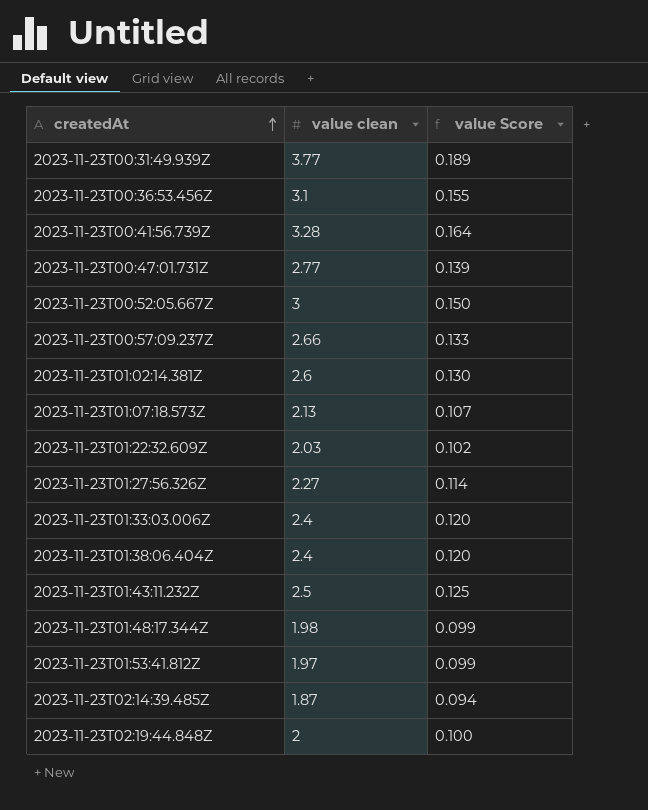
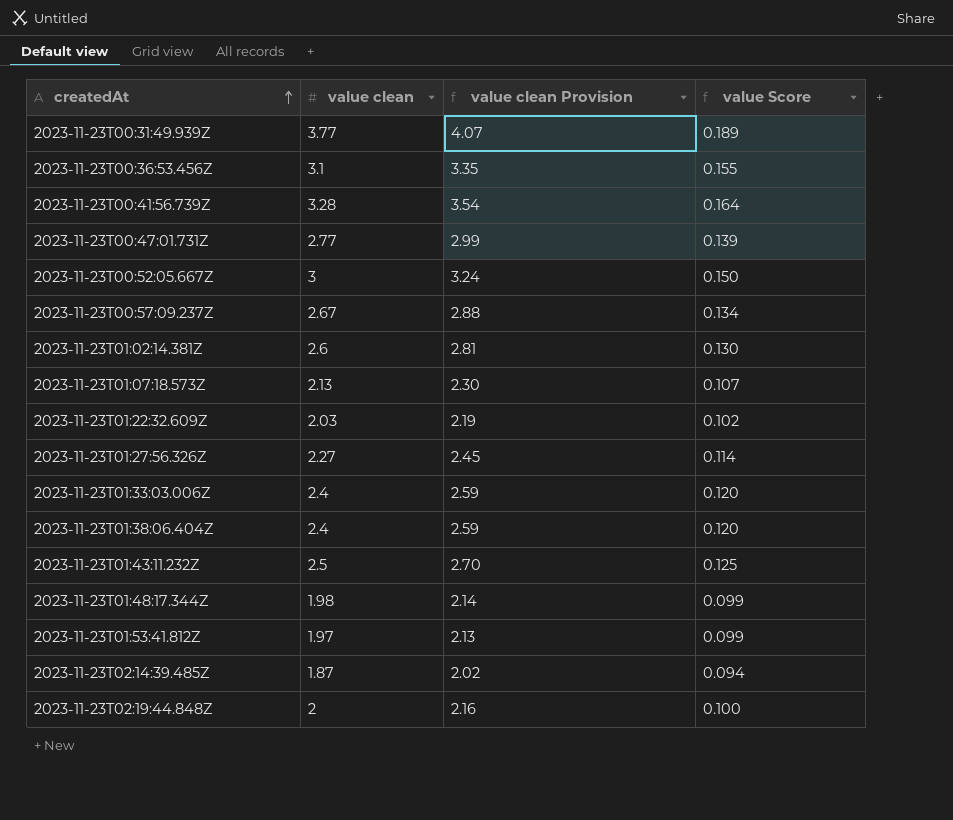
column value clean Provision | formula: none -> [value clean] * 1.08
2023-11-23T00:57:09.237Z | value clean: 2.66 -> 2.67
2023-11-23T00:57:09.237Z | value Score: 0.133 -> 0.134

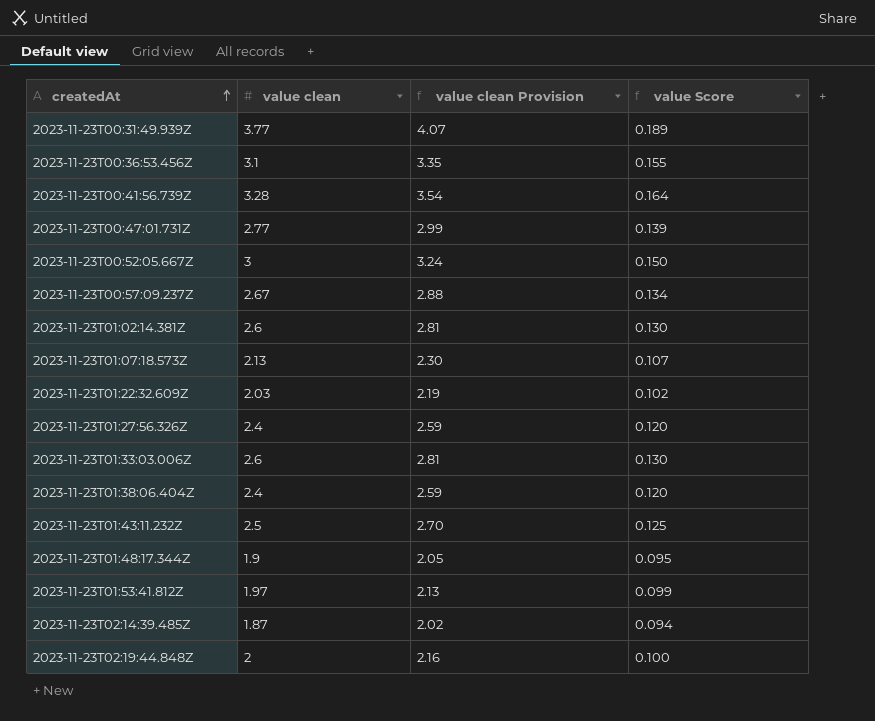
2023-11-23T01:27:56.326Z | value clean: 2.27 -> 2.4
2023-11-23T01:27:56.326Z | value clean Provision: 2.45 -> 2.59
2023-11-23T01:27:56.326Z | value Score: 0.114 -> 0.120
2023-11-23T01:33:03.006Z | value clean: 2.4 -> 2.6
2023-11-23T01:33:03.006Z | value clean Provision: 2.59 -> 2.81
2023-11-23T01:33:03.006Z | value Score: 0.120 -> 0.130
2023-11-23T01:48:17.344Z | value clean: 1.98 -> 1.9
2023-11-23T01:48:17.344Z | value clean Provision: 2.14 -> 2.05
2023-11-23T01:48:17.344Z | value Score: 0.099 -> 0.095

